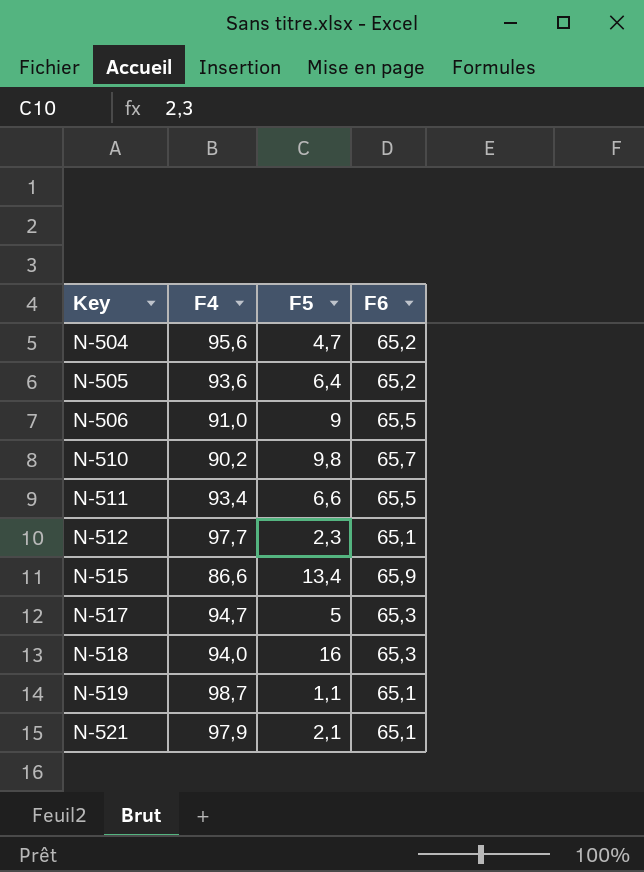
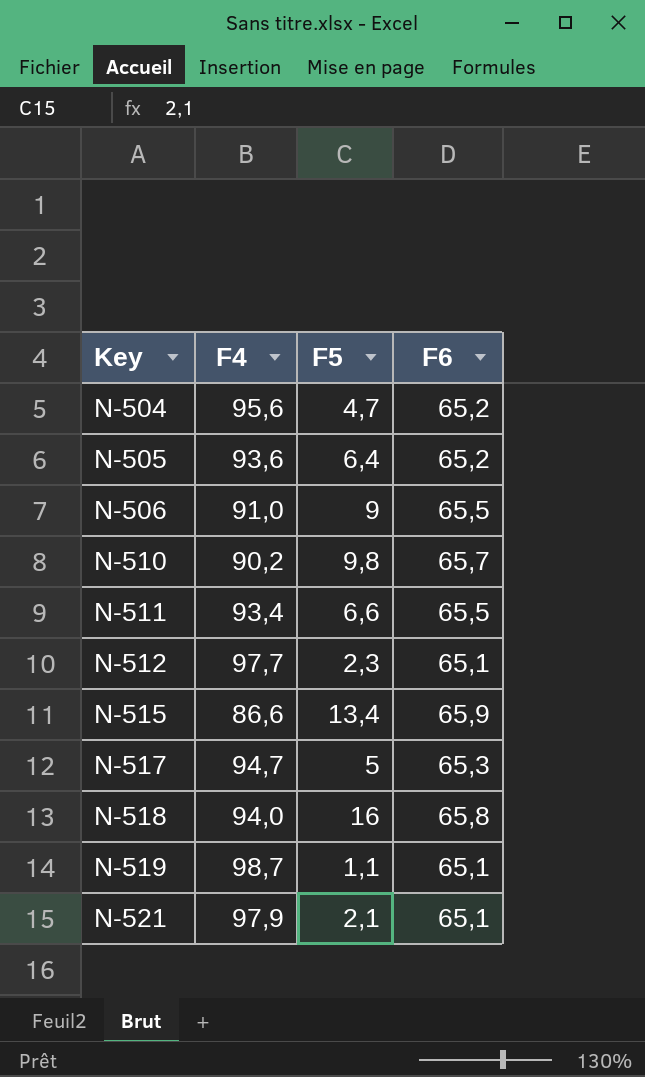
N-518 | F6: 65,3 -> 65,8

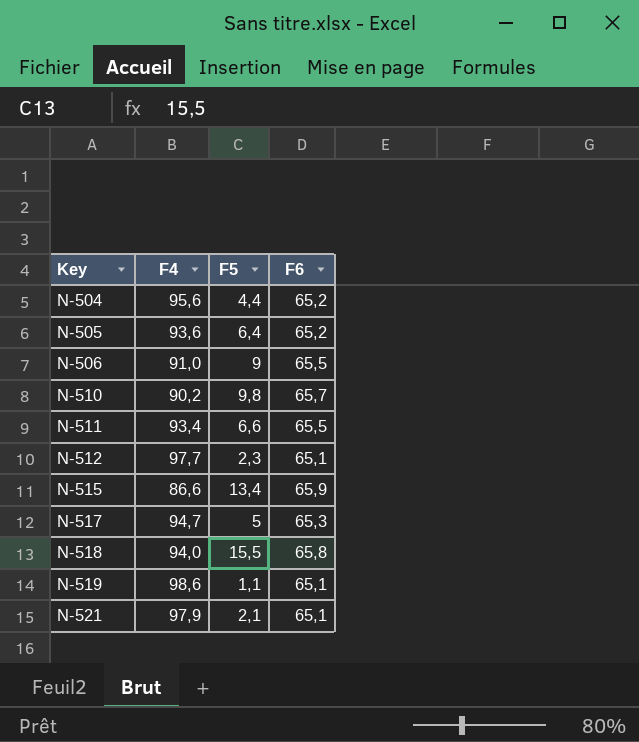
N-504 | F5: 4,7 -> 4,4
N-518 | F5: 16 -> 15,5
N-519 | F4: 98,7 -> 98,6

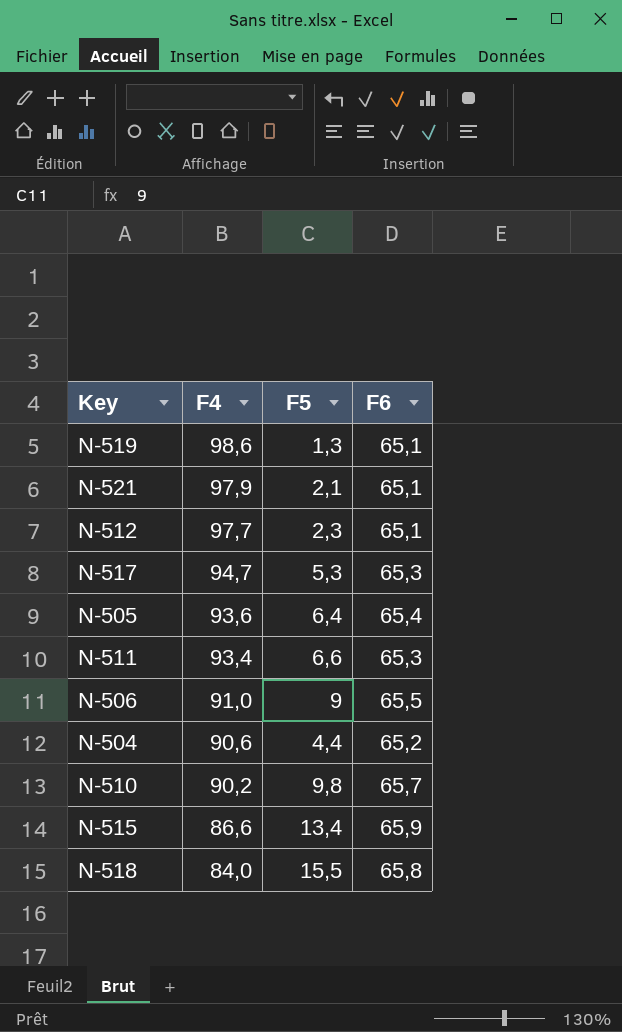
row order: Key ascending -> F4 descending
N-519 | F5: 1,1 -> 1,3
N-517 | F5: 5 -> 5,3
N-505 | F6: 65,2 -> 65,4
N-511 | F6: 65,5 -> 65,3
N-504 | F4: 95,6 -> 90,6
N-518 | F4: 94,0 -> 84,0

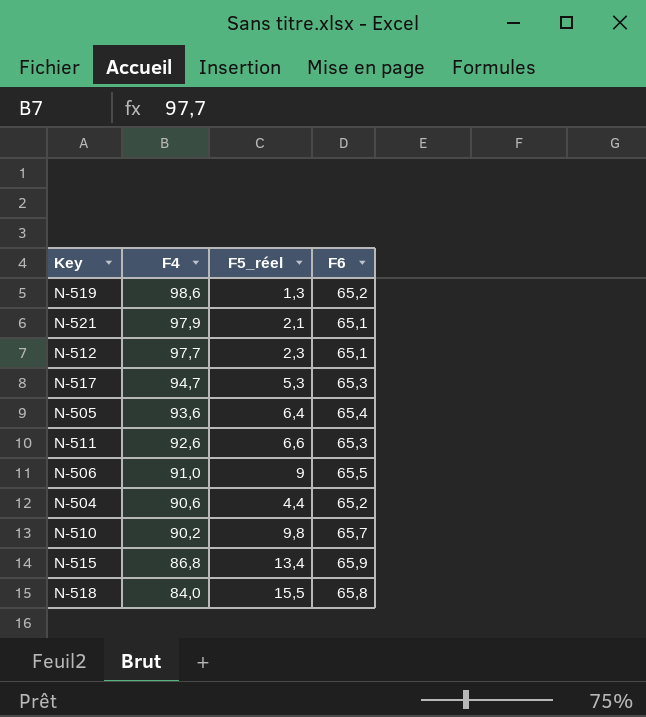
column name: F5 -> F5_réel
N-519 | F6: 65,1 -> 65,2
N-511 | F4: 93,4 -> 92,6
N-515 | F4: 86,6 -> 86,8

